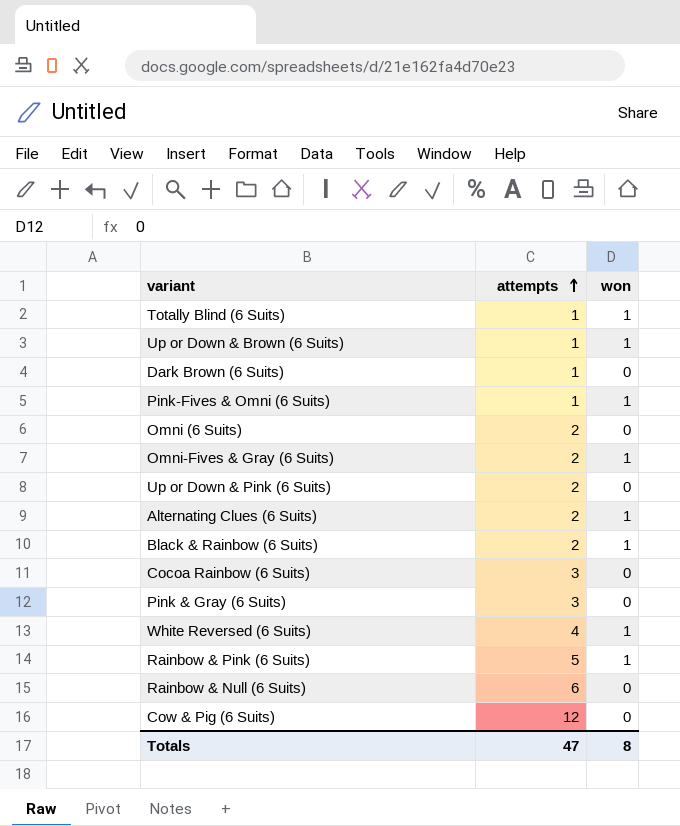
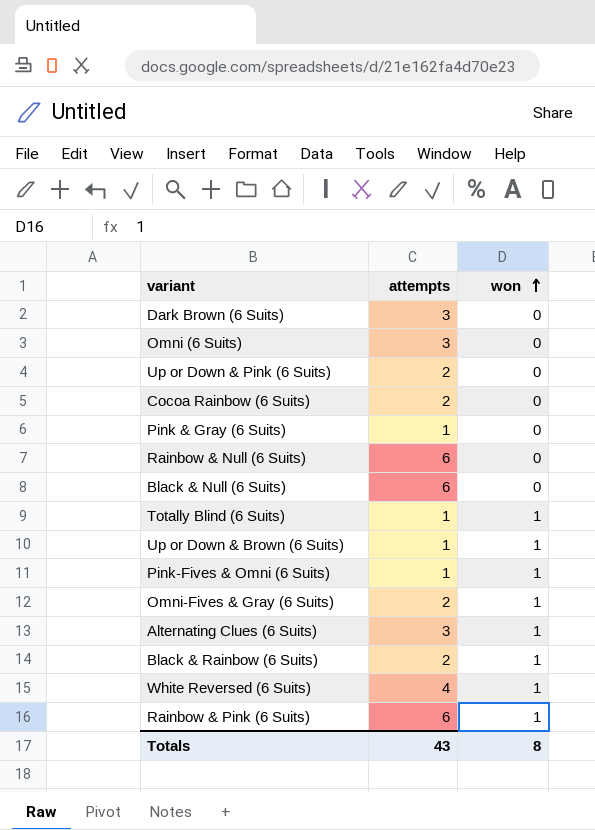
row order: attempts ascending -> won ascending
row Cow & Pig (6 Suits): 12 | 0 -> none
Dark Brown (6 Suits) | attempts: 1 -> 3
Omni (6 Suits) | attempts: 2 -> 3
Cocoa Rainbow (6 Suits) | attempts: 3 -> 2
Pink & Gray (6 Suits) | attempts: 3 -> 1
row Black & Null (6 Suits): none -> 6 | 0
Alternating Clues (6 Suits) | attempts: 2 -> 3
Rainbow & Pink (6 Suits) | attempts: 5 -> 6
Totals | attempts: 47 -> 43

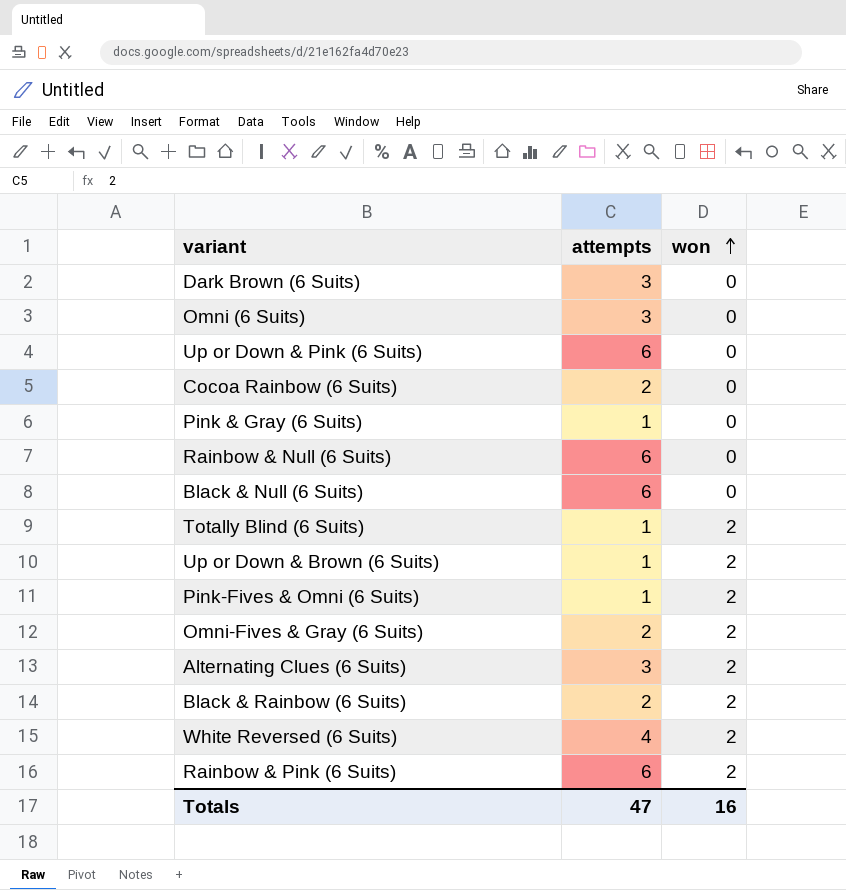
Up or Down & Pink (6 Suits) | attempts: 2 -> 6
Totally Blind (6 Suits) | won: 1 -> 2
Up or Down & Brown (6 Suits) | won: 1 -> 2
Pink-Fives & Omni (6 Suits) | won: 1 -> 2
Omni-Fives & Gray (6 Suits) | won: 1 -> 2
Alternating Clues (6 Suits) | won: 1 -> 2
Black & Rainbow (6 Suits) | won: 1 -> 2
White Reversed (6 Suits) | won: 1 -> 2
Rainbow & Pink (6 Suits) | won: 1 -> 2
Totals | attempts: 43 -> 47
Totals | won: 8 -> 16

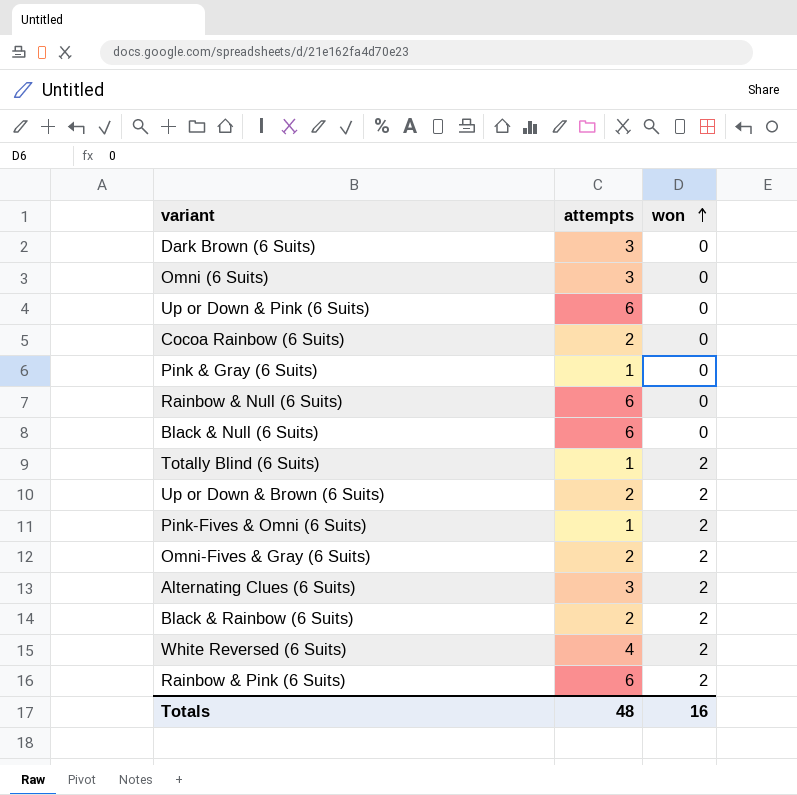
Up or Down & Brown (6 Suits) | attempts: 1 -> 2
Totals | attempts: 47 -> 48

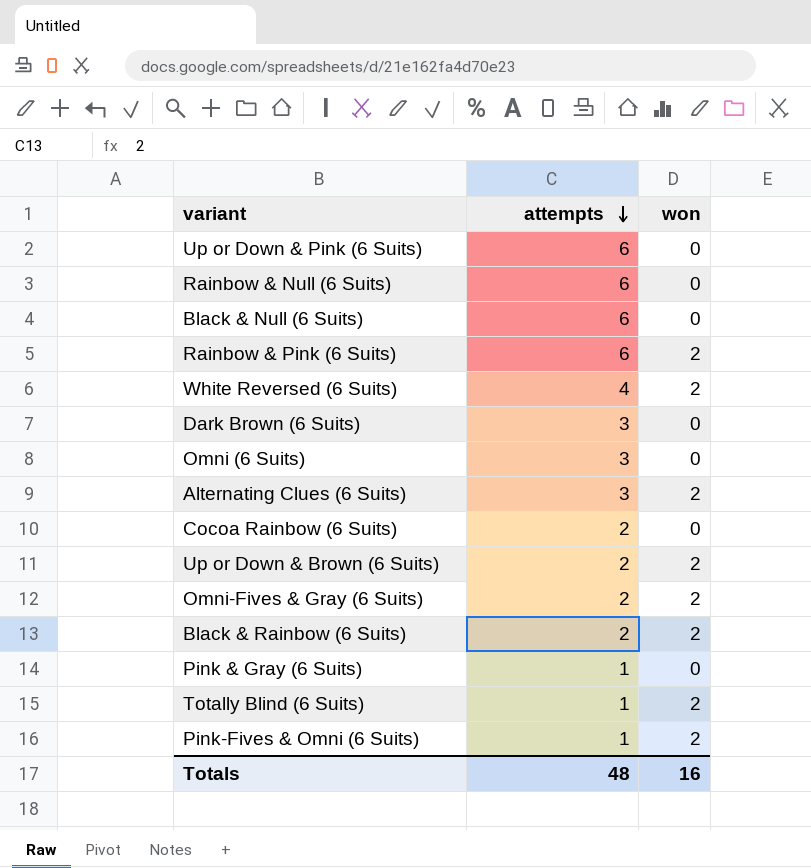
row order: won ascending -> attempts descending

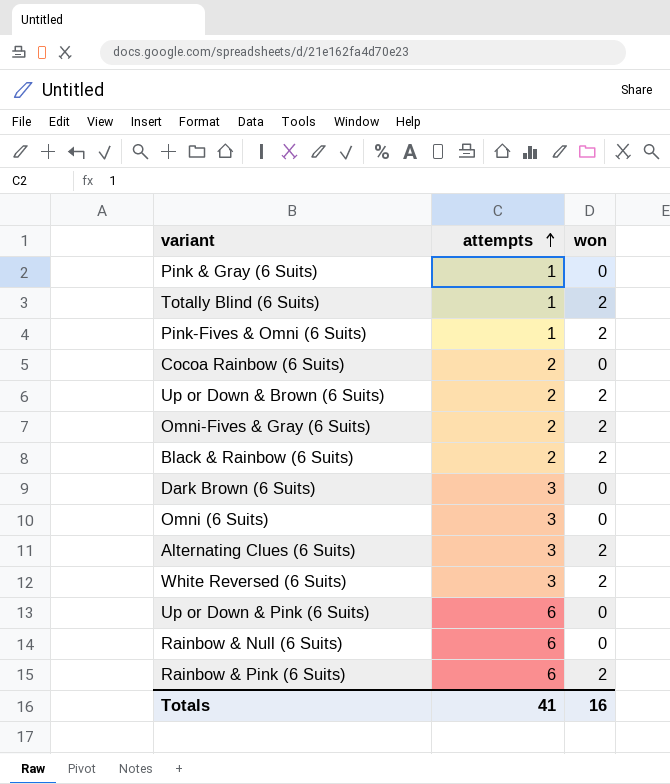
row order: attempts descending -> attempts ascending
row Black & Null (6 Suits): 6 | 0 -> none
White Reversed (6 Suits) | attempts: 4 -> 3
Totals | attempts: 48 -> 41

